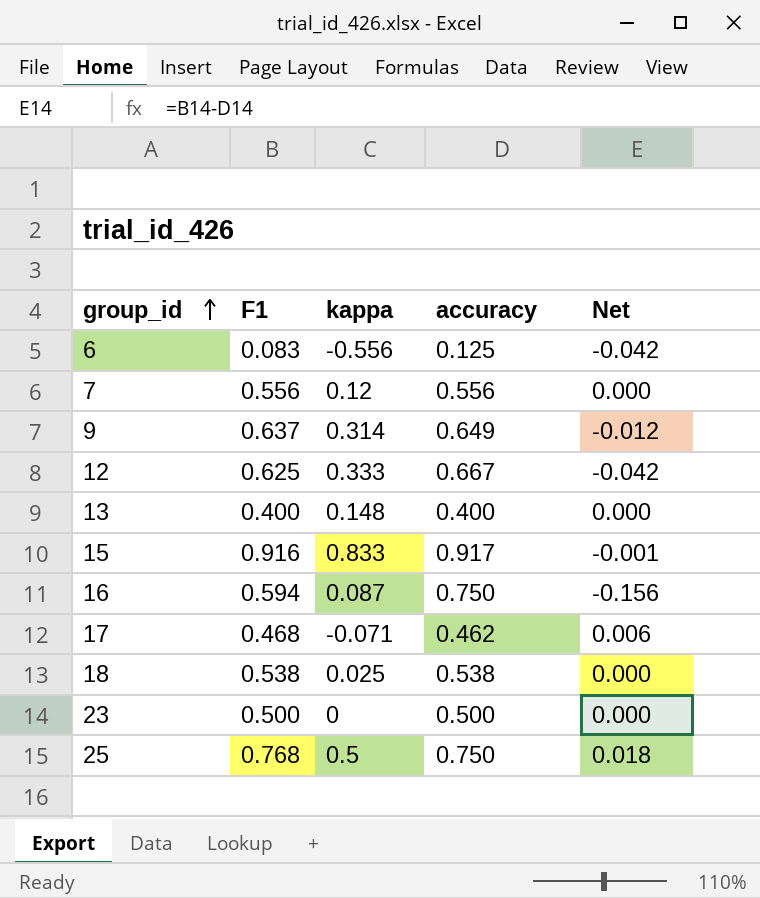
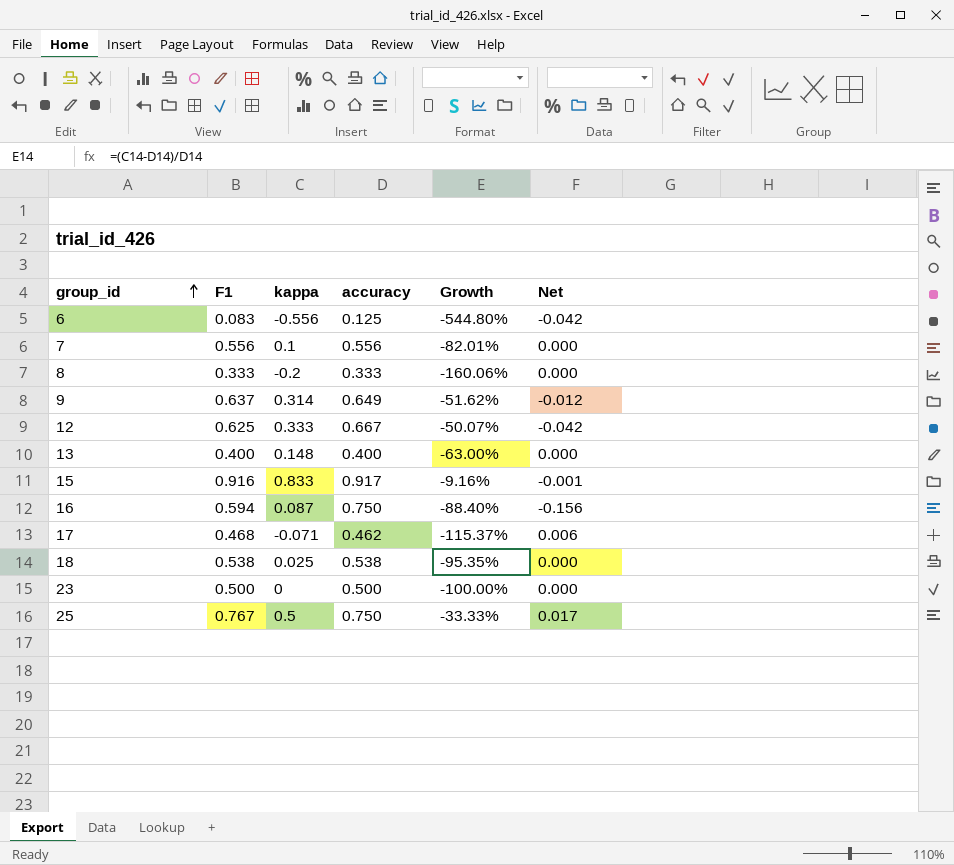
column Growth | formula: none -> ([kappa] - [accuracy]) / [accuracy]
7 | kappa: 0.12 -> 0.1
row 8: none -> 0.333 | -0.2 | 0.333 | -160.06% | 0.000
25 | F1: 0.768 -> 0.767
25 | Net: 0.018 -> 0.017

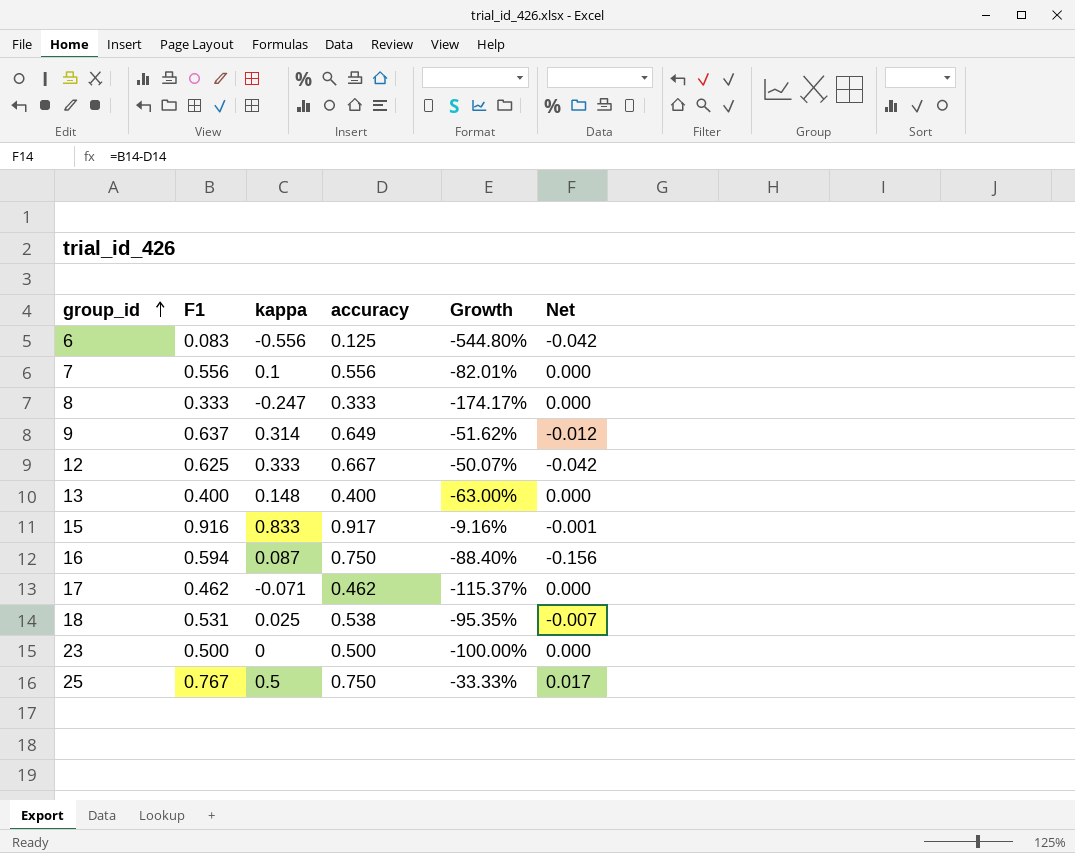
8 | kappa: -0.2 -> -0.247
8 | Growth: -160.06% -> -174.17%
17 | F1: 0.468 -> 0.462
17 | Net: 0.006 -> 0.000
18 | F1: 0.538 -> 0.531
18 | Net: 0.000 -> -0.007

